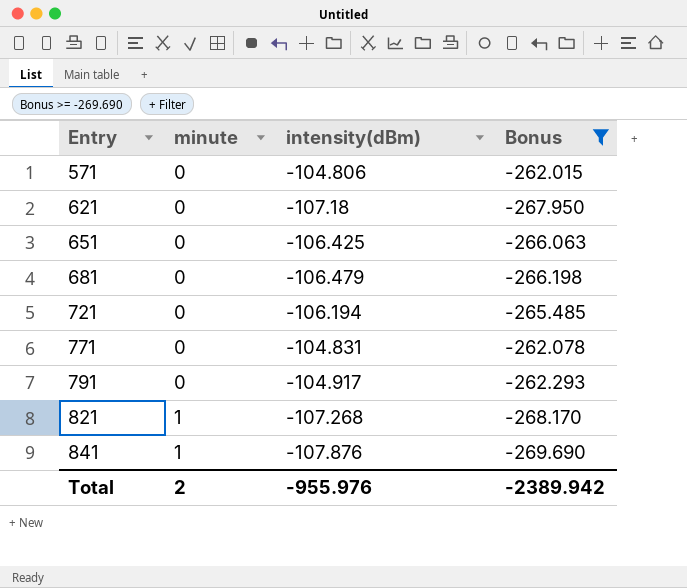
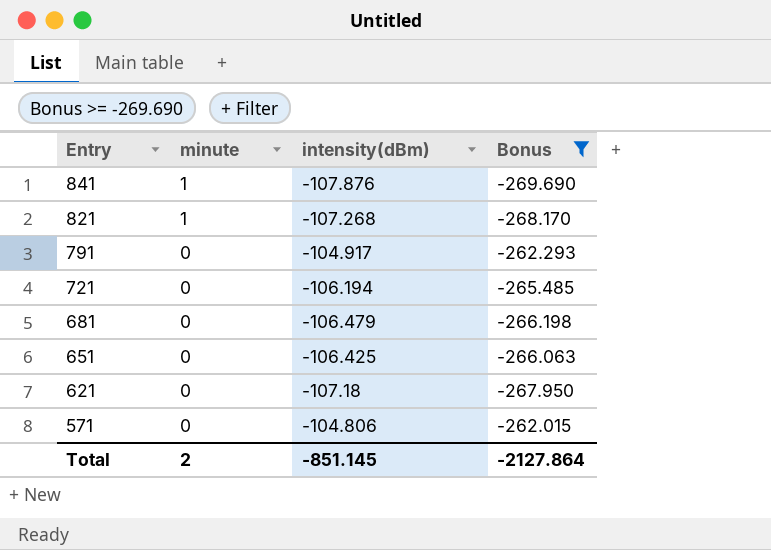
row order: Entry ascending -> Entry descending
row 771: 0 | -104.831 | -262.078 -> none
Total | intensity(dBm): -955.976 -> -851.145
Total | Bonus: -2389.942 -> -2127.864

